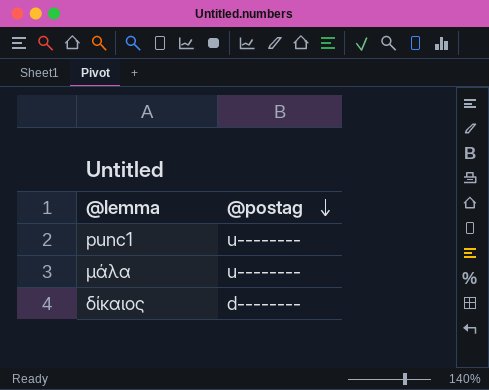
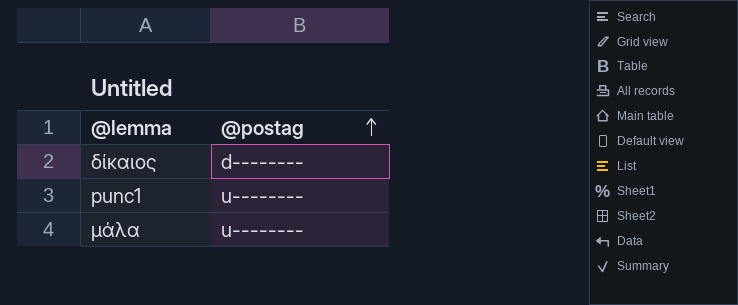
row order: @postag descending -> @postag ascending

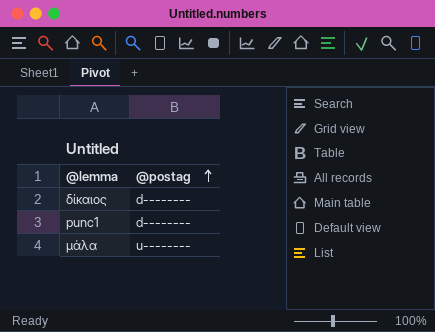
punc1 | @postag: u-------- -> d--------

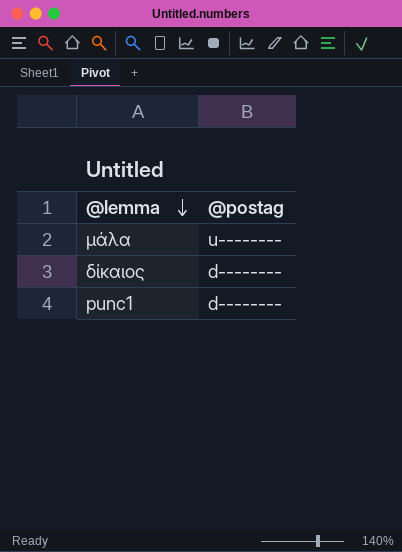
row order: @postag ascending -> @lemma descending

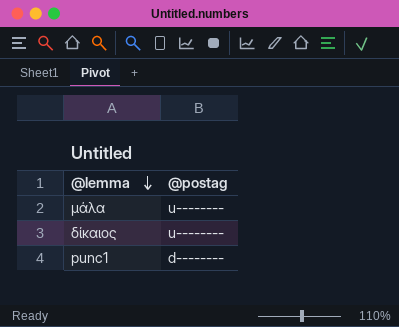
δίκαιος | @postag: d-------- -> u--------

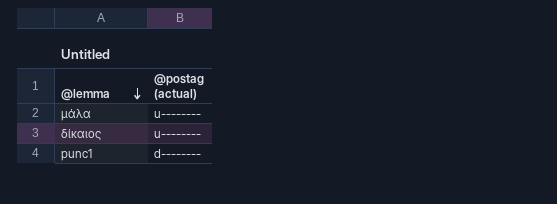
column name: @postag -> @postag (actual)

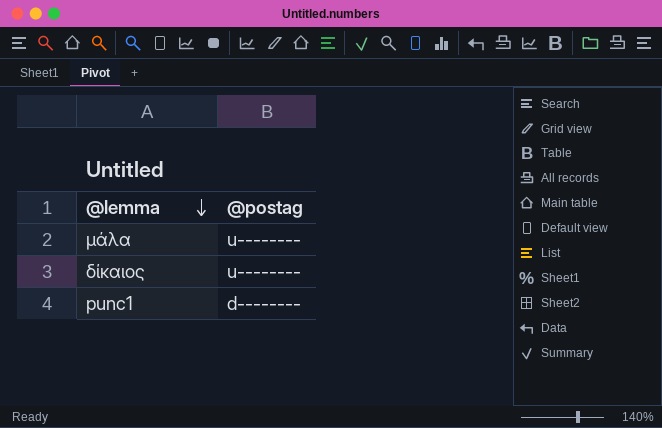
column name: @postag (actual) -> @postag

